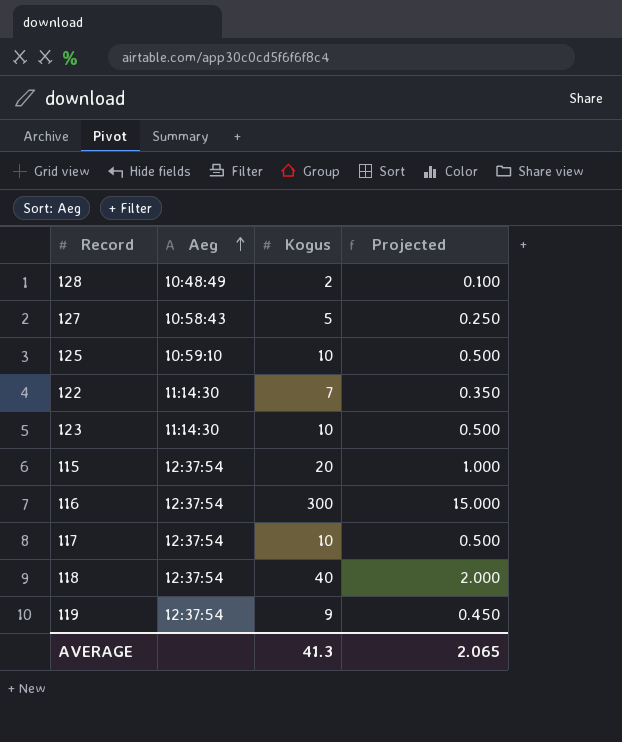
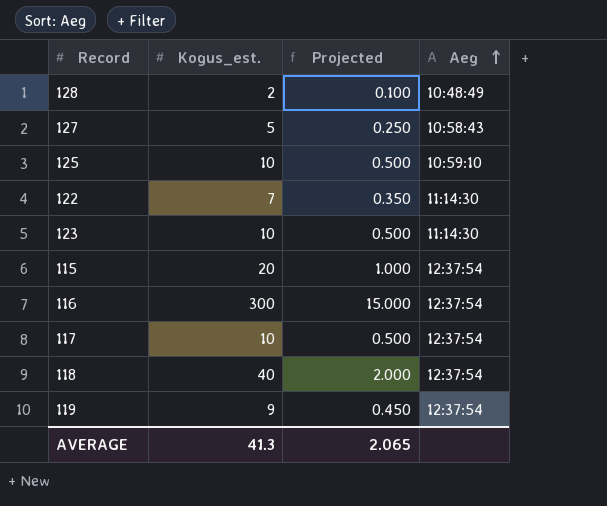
column name: Kogus -> Kogus_est.
column Aeg | position: 2 -> 4

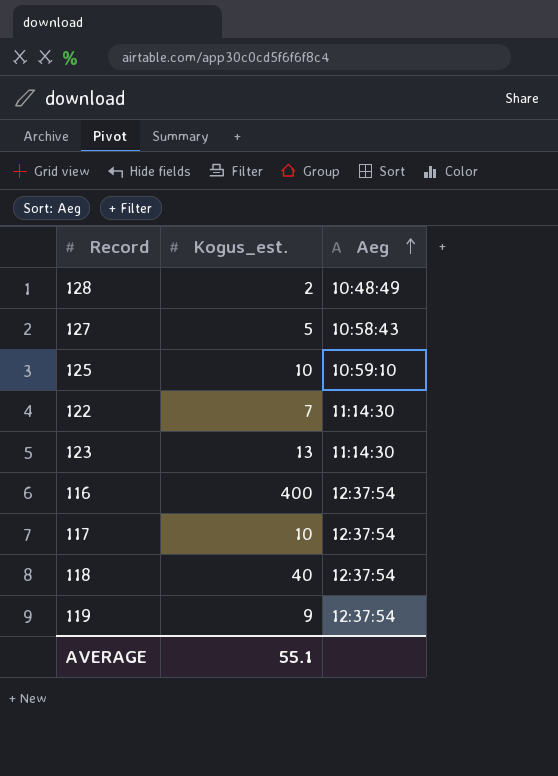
column Projected | formula: [Kogus_est.] * 0.05 -> none
row 115: 20 | 1.000 | 12:37:54 -> none
123 | Kogus_est.: 10 -> 13
116 | Kogus_est.: 300 -> 400
AVERAGE | Kogus_est.: 41.3 -> 55.1

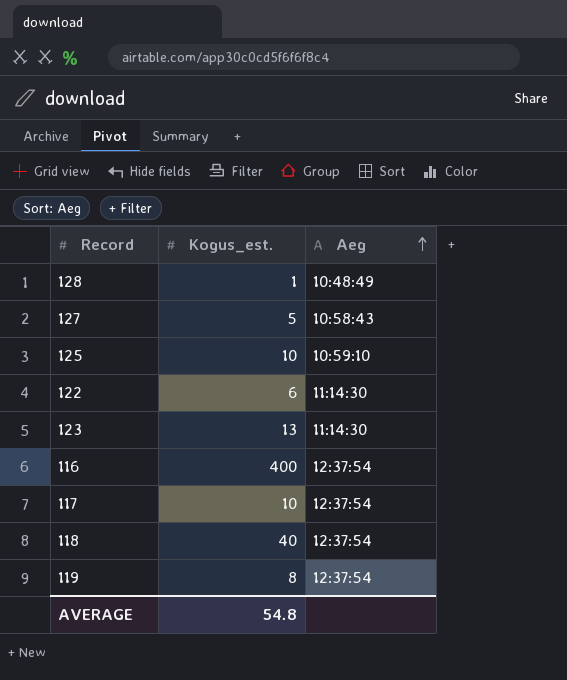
128 | Kogus_est.: 2 -> 1
122 | Kogus_est.: 7 -> 6
119 | Kogus_est.: 9 -> 8
AVERAGE | Kogus_est.: 55.1 -> 54.8

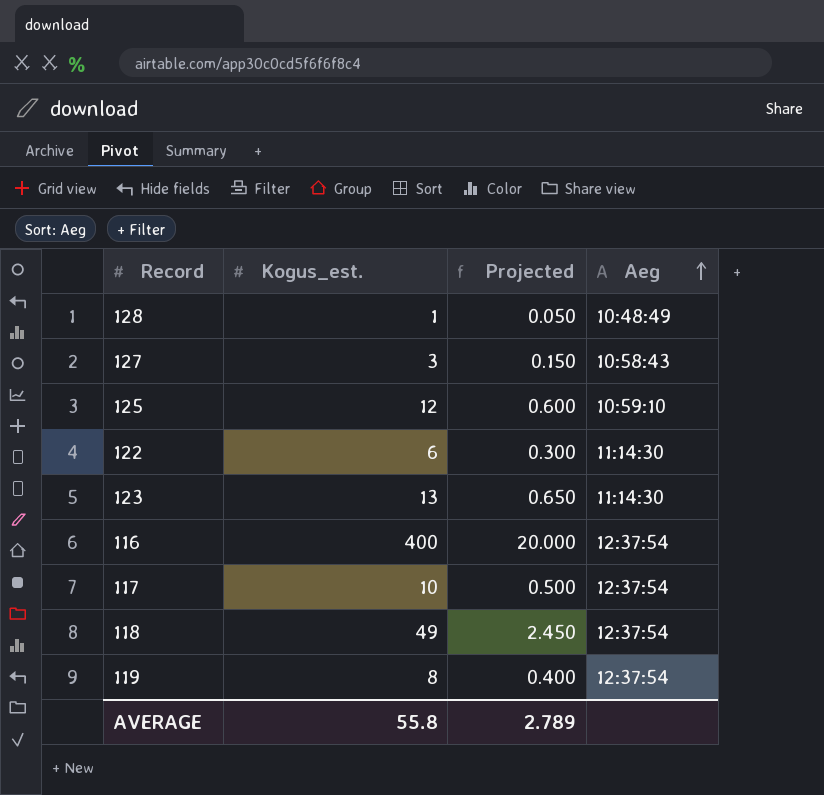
column Projected | formula: none -> [Kogus_est.] * 0.05
127 | Kogus_est.: 5 -> 3
125 | Kogus_est.: 10 -> 12
118 | Kogus_est.: 40 -> 49
AVERAGE | Kogus_est.: 54.8 -> 55.8

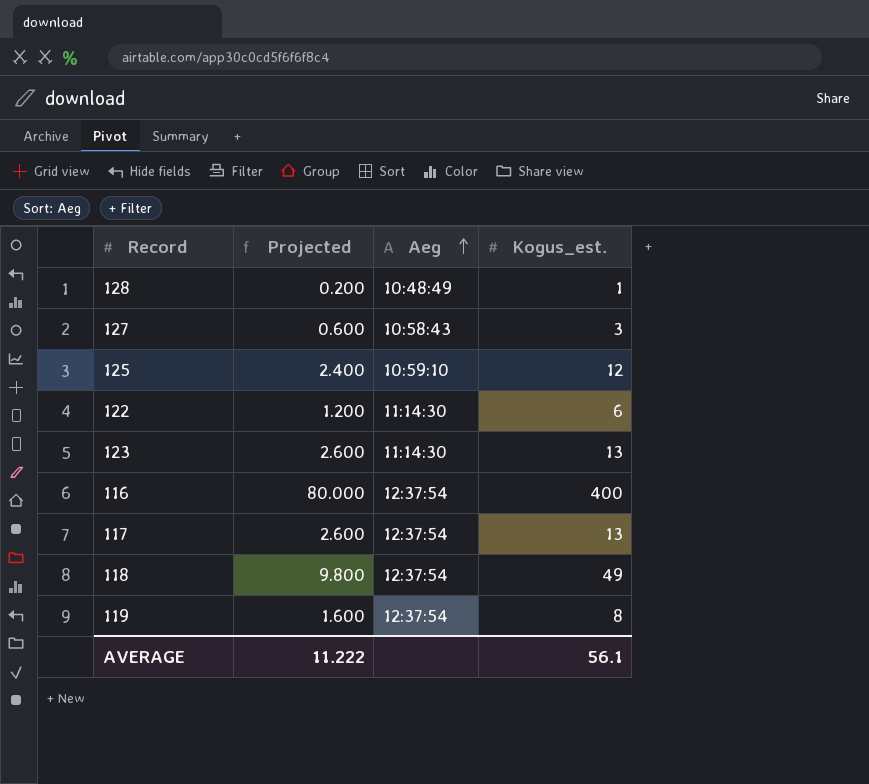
column Projected | formula: [Kogus_est.] * 0.05 -> [Kogus_est.] * 0.2
column Kogus_est. | position: 2 -> 4
117 | Kogus_est.: 10 -> 13
AVERAGE | Projected: 2.789 -> 11.222
AVERAGE | Kogus_est.: 55.8 -> 56.1

